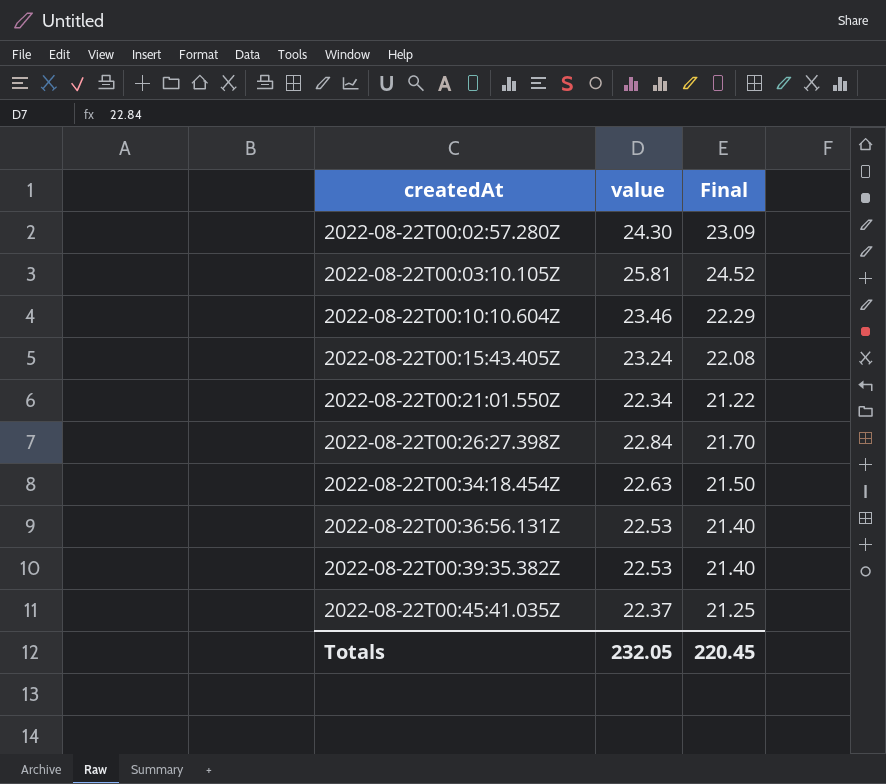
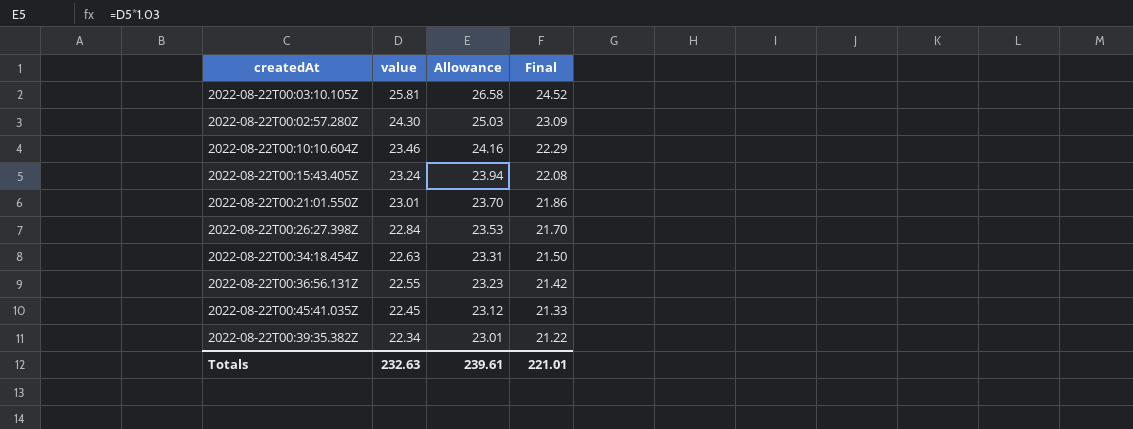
row order: createdAt ascending -> value descending
column Allowance | formula: none -> [value] * 1.03
2022-08-22T00:21:01.550Z | value: 22.34 -> 23.01
2022-08-22T00:21:01.550Z | Final: 21.22 -> 21.86
2022-08-22T00:36:56.131Z | value: 22.53 -> 22.55
2022-08-22T00:36:56.131Z | Final: 21.40 -> 21.42
2022-08-22T00:45:41.035Z | value: 22.37 -> 22.45
2022-08-22T00:45:41.035Z | Final: 21.25 -> 21.33
2022-08-22T00:39:35.382Z | value: 22.53 -> 22.34
2022-08-22T00:39:35.382Z | Final: 21.40 -> 21.22
Totals | value: 232.05 -> 232.63
Totals | Final: 220.45 -> 221.01

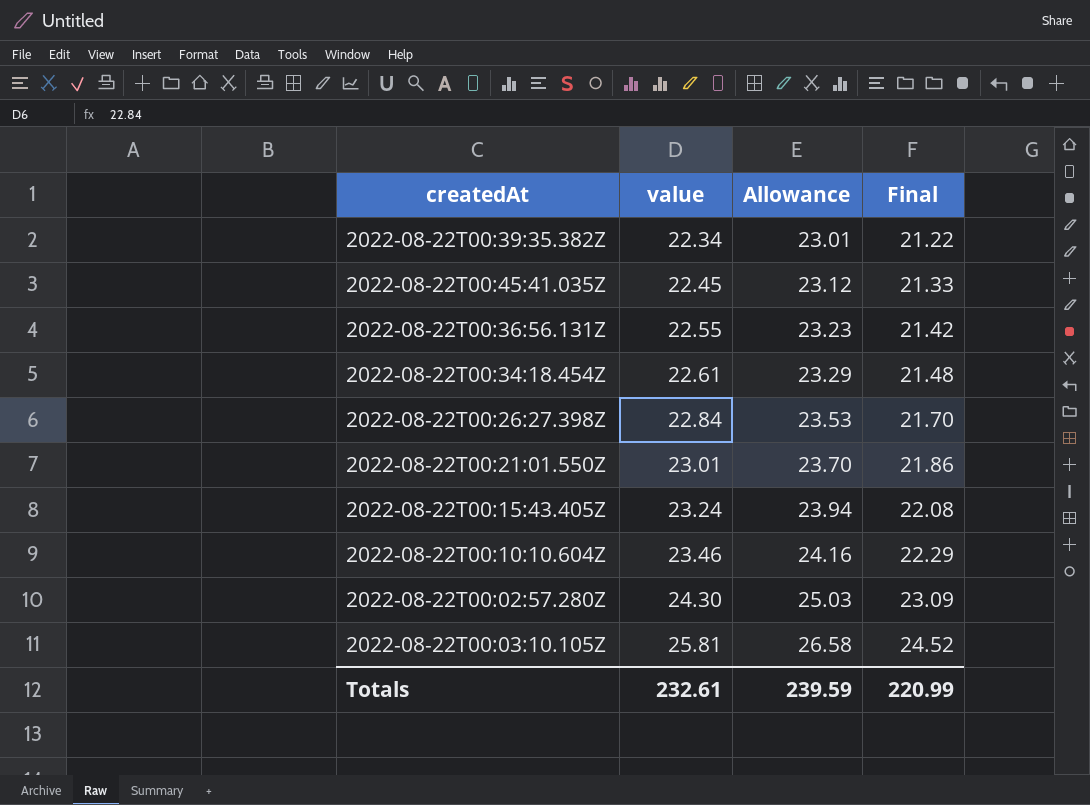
row order: value descending -> value ascending
2022-08-22T00:34:18.454Z | value: 22.63 -> 22.61
2022-08-22T00:34:18.454Z | Allowance: 23.31 -> 23.29
2022-08-22T00:34:18.454Z | Final: 21.50 -> 21.48
Totals | value: 232.63 -> 232.61
Totals | Allowance: 239.61 -> 239.59
Totals | Final: 221.01 -> 220.99

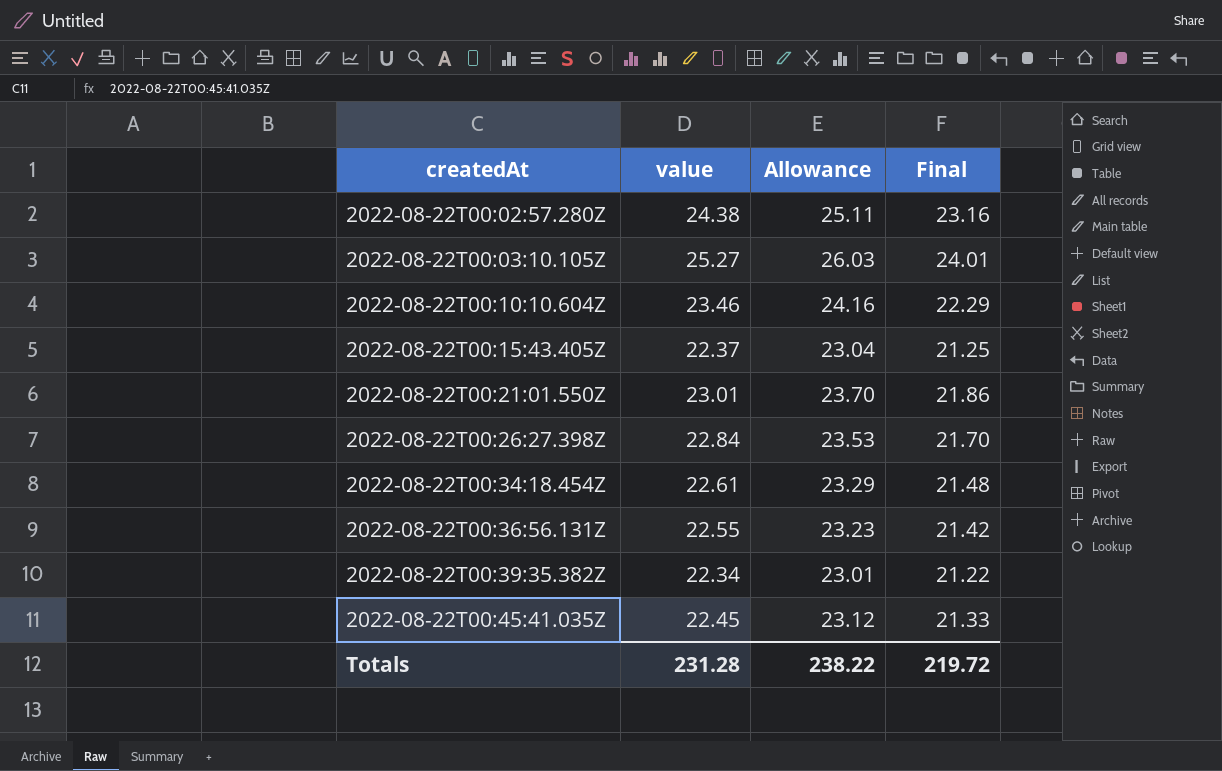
row order: value ascending -> createdAt ascending
2022-08-22T00:02:57.280Z | value: 24.30 -> 24.38
2022-08-22T00:02:57.280Z | Allowance: 25.03 -> 25.11
2022-08-22T00:02:57.280Z | Final: 23.09 -> 23.16
2022-08-22T00:03:10.105Z | value: 25.81 -> 25.27
2022-08-22T00:03:10.105Z | Allowance: 26.58 -> 26.03
2022-08-22T00:03:10.105Z | Final: 24.52 -> 24.01
2022-08-22T00:15:43.405Z | value: 23.24 -> 22.37
2022-08-22T00:15:43.405Z | Allowance: 23.94 -> 23.04
2022-08-22T00:15:43.405Z | Final: 22.08 -> 21.25
Totals | value: 232.61 -> 231.28
Totals | Allowance: 239.59 -> 238.22
Totals | Final: 220.99 -> 219.72

